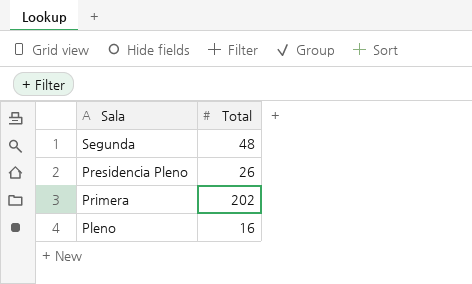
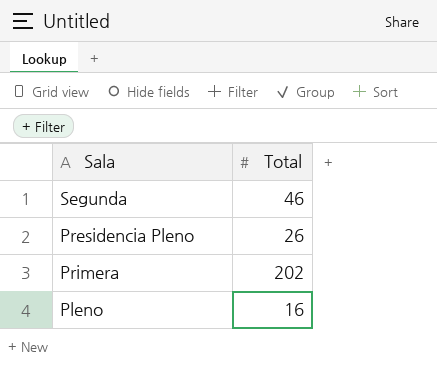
Segunda | Total: 48 -> 46

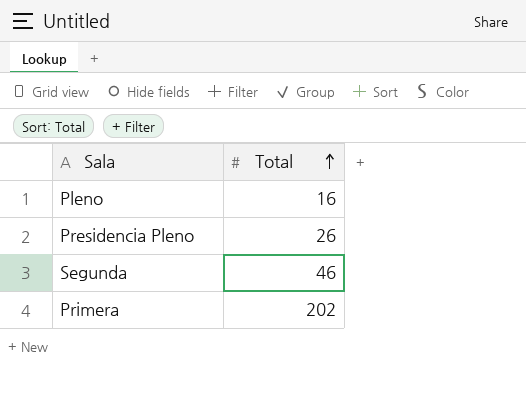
row order: none -> Total ascending

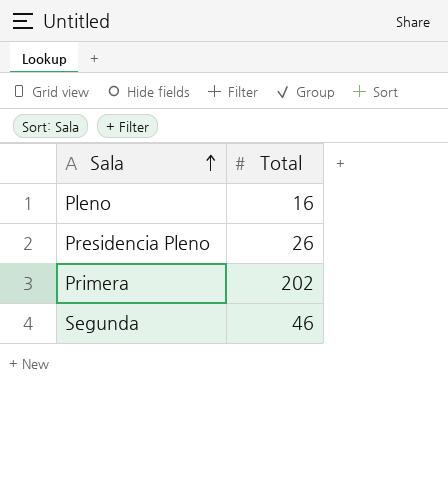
row order: Total ascending -> Sala ascending

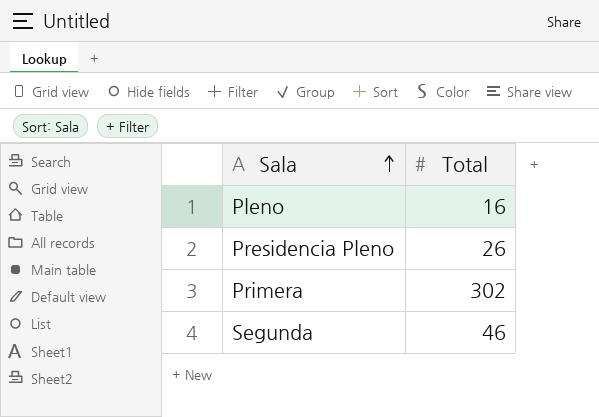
Primera | Total: 202 -> 302

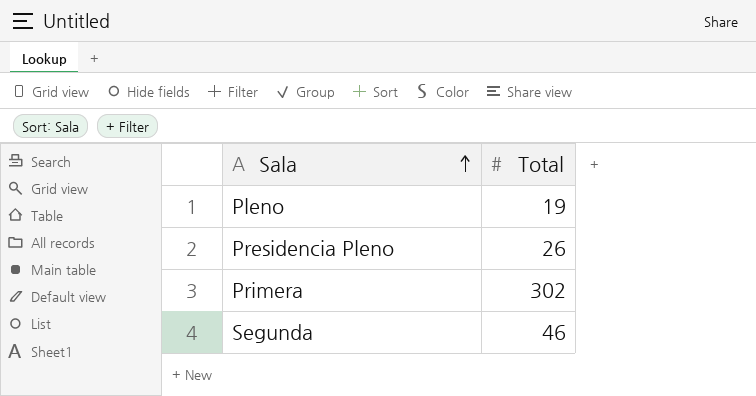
Pleno | Total: 16 -> 19

